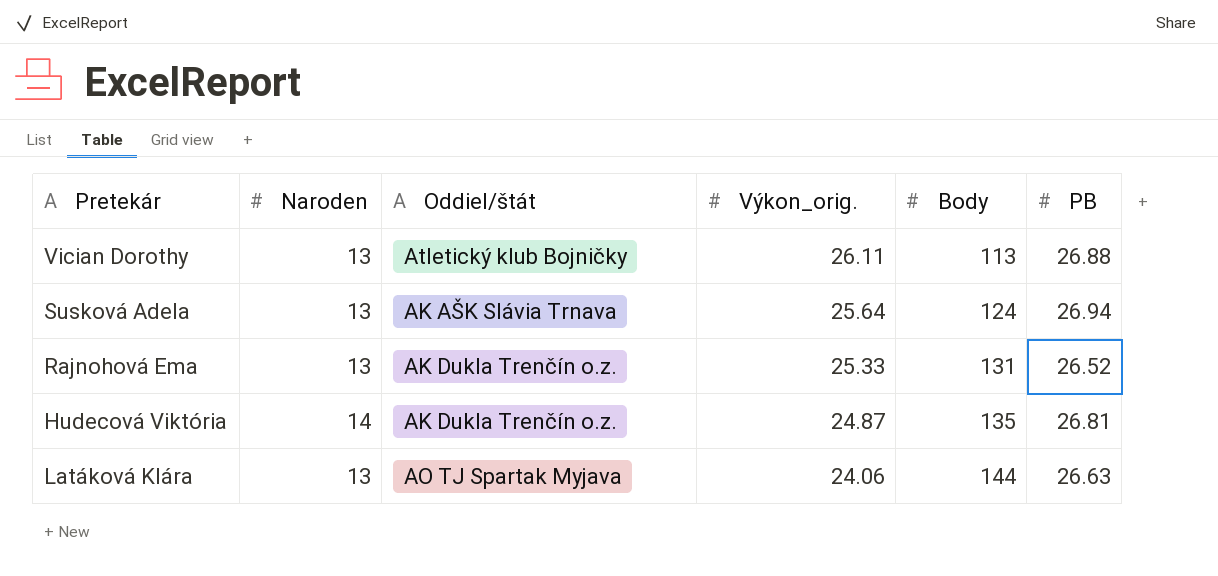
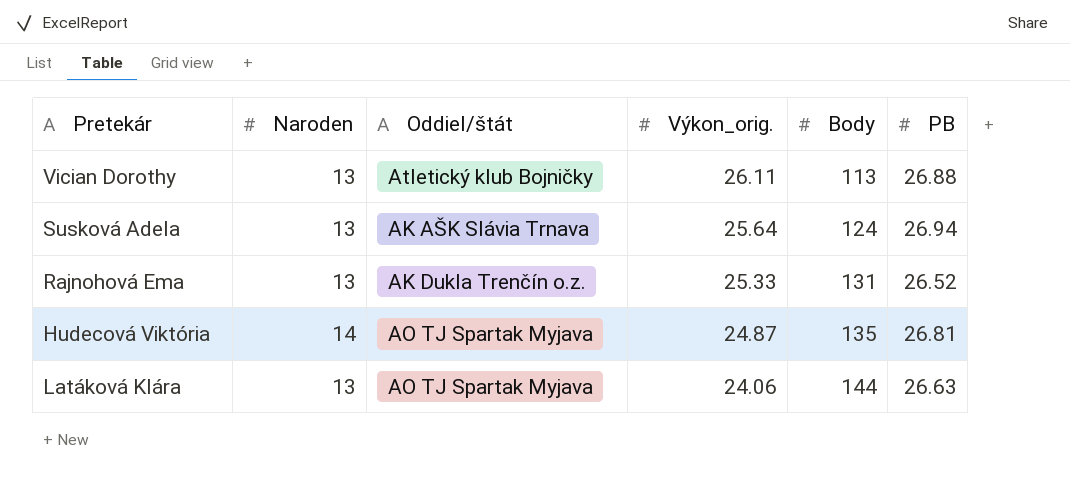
Hudecová Viktória | Oddiel/štát: AK Dukla Trenčín o.z. -> AO TJ Spartak Myjava

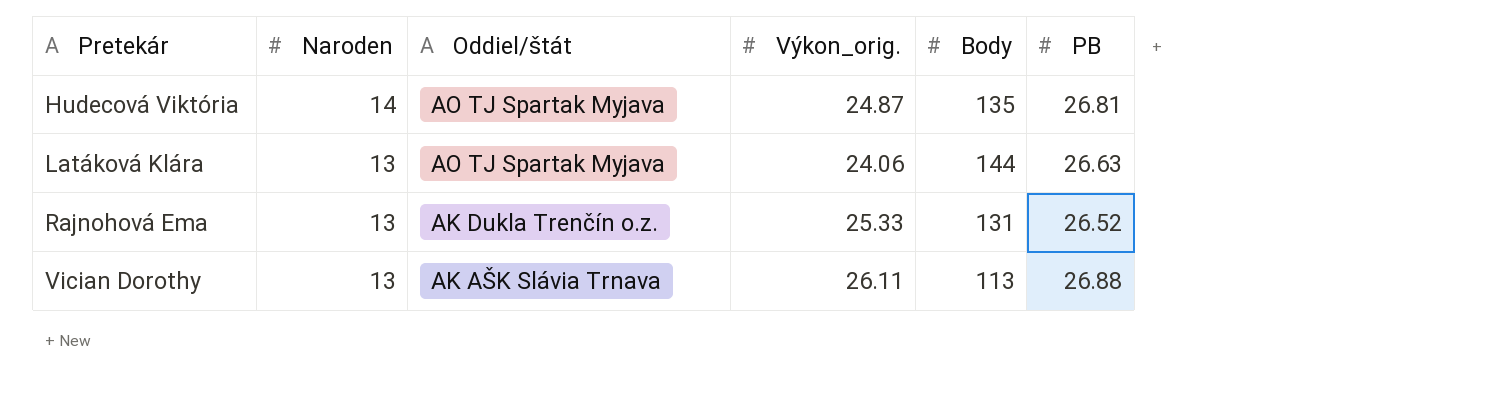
row order: Výkon_orig. descending -> Pretekár ascending
row Susková Adela: 13 | AK AŠK Slávia Trnava | 25.64 | 124 | 26.94 -> none
Vician Dorothy | Oddiel/štát: Atletický klub Bojničky -> AK AŠK Slávia Trnava

